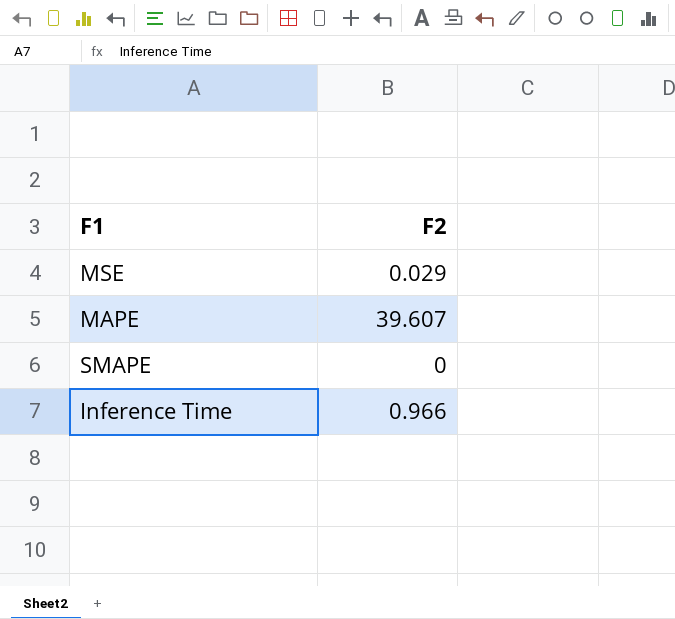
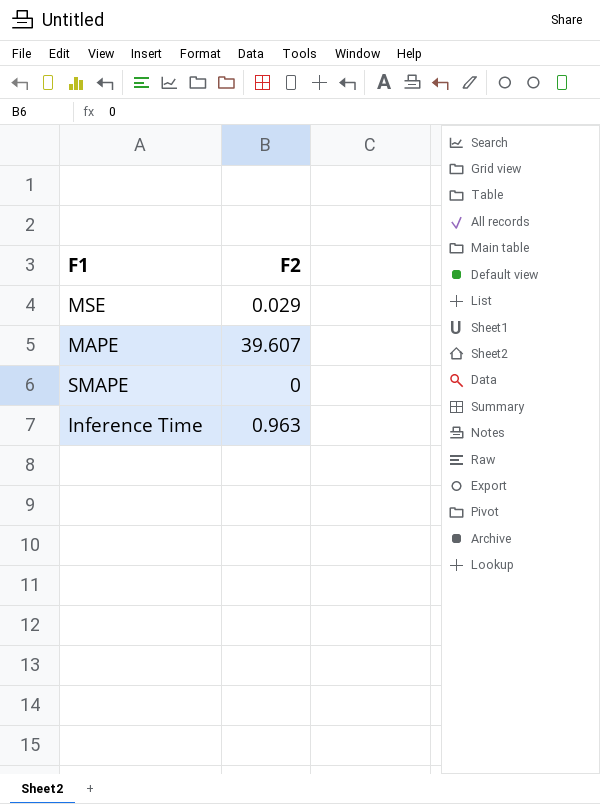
Inference Time | F2: 0.966 -> 0.963

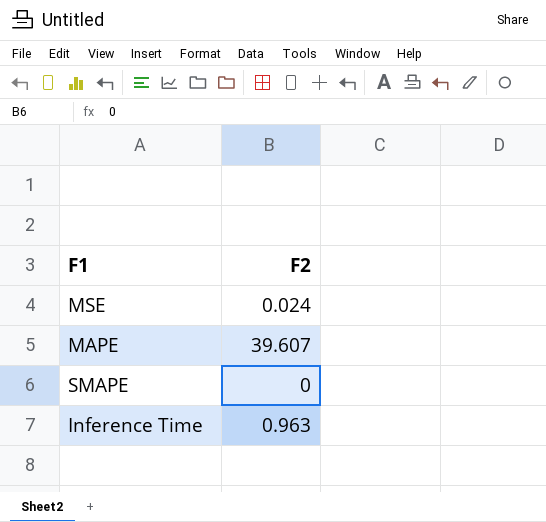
MSE | F2: 0.029 -> 0.024

